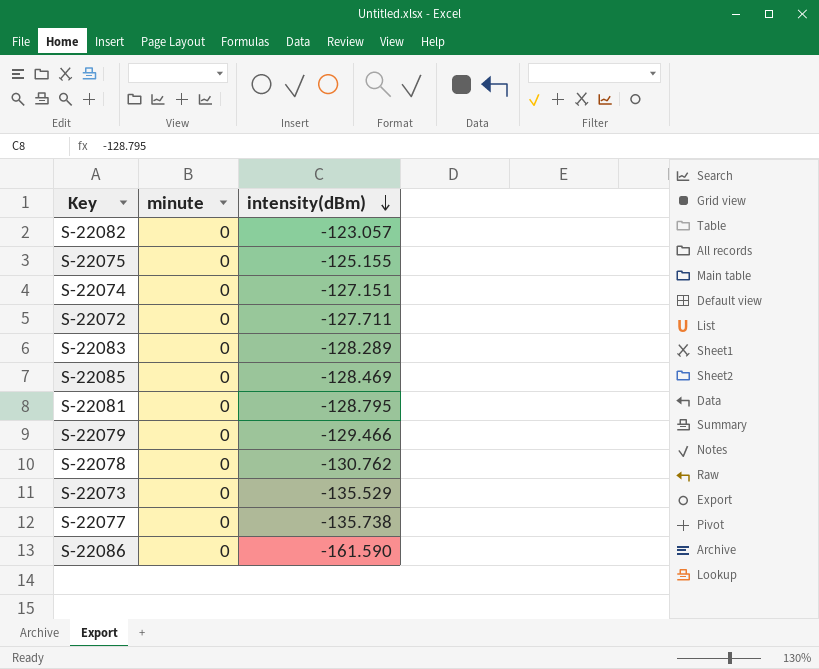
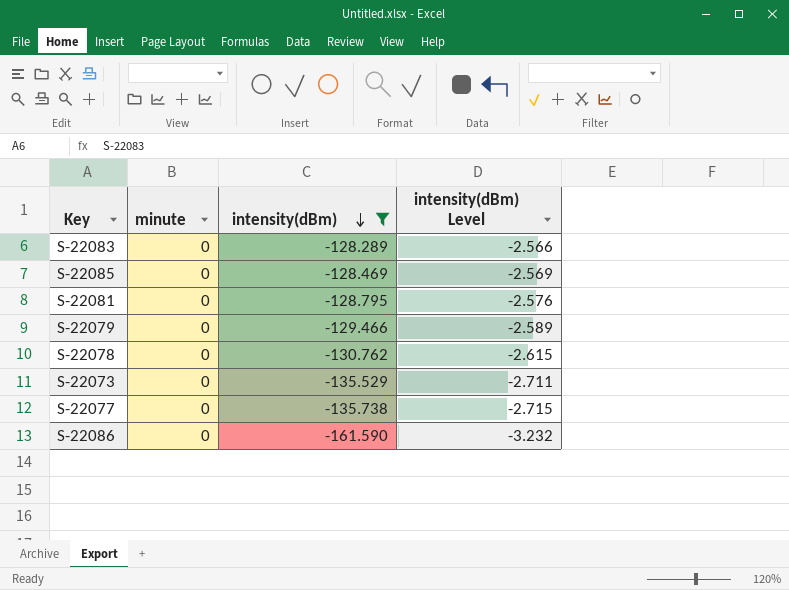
filter: none -> intensity(dBm) <= -128.289
column intensity(dBm) Level | formula: none -> [intensity(dBm)] * 0.02

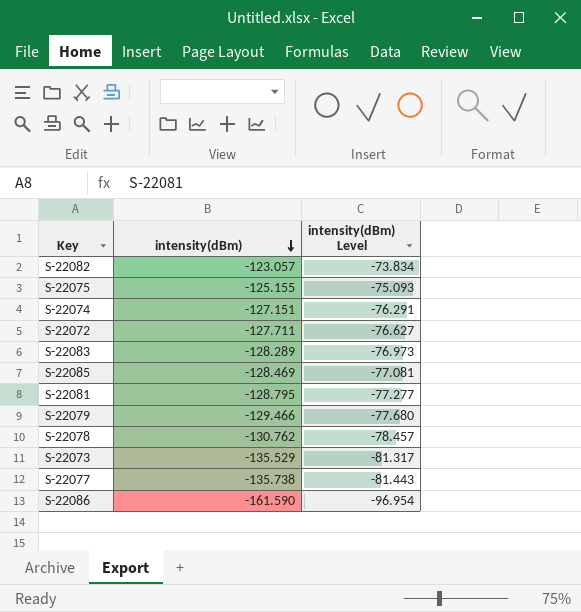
filter: intensity(dBm) <= -128.289 -> none
column minute | position: 2 -> none
column intensity(dBm) Level | formula: [intensity(dBm)] * 0.02 -> [intensity(dBm)] * 0.6

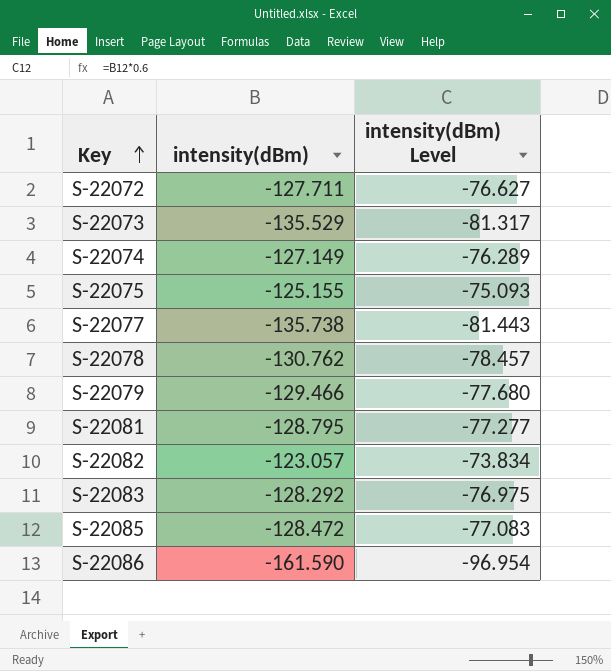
row order: intensity(dBm) descending -> Key ascending
S-22074 | intensity(dBm): -127.151 -> -127.149
S-22074 | intensity(dBm) Level: -76.291 -> -76.289
S-22083 | intensity(dBm): -128.289 -> -128.292
S-22083 | intensity(dBm) Level: -76.973 -> -76.975
S-22085 | intensity(dBm): -128.469 -> -128.472
S-22085 | intensity(dBm) Level: -77.081 -> -77.083

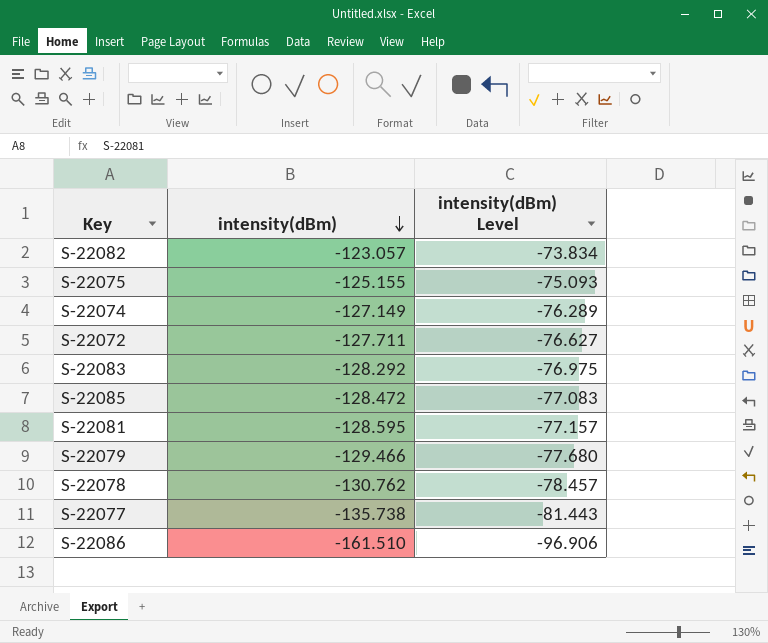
row order: Key ascending -> intensity(dBm) descending
row S-22073: -135.529 | -81.317 -> none
S-22081 | intensity(dBm): -128.795 -> -128.595
S-22081 | intensity(dBm) Level: -77.277 -> -77.157
S-22086 | intensity(dBm): -161.590 -> -161.510
S-22086 | intensity(dBm) Level: -96.954 -> -96.906

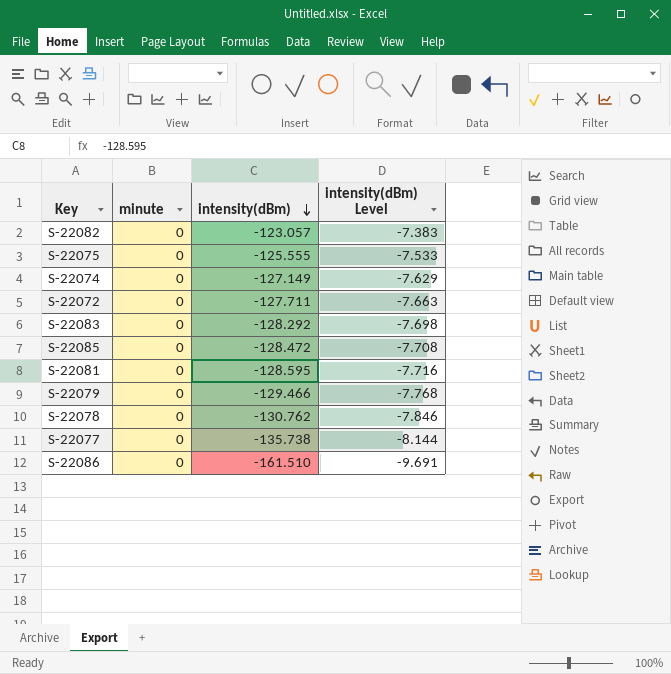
column minute | position: none -> 2
column intensity(dBm) Level | formula: [intensity(dBm)] * 0.6 -> [intensity(dBm)] * 0.06
S-22075 | intensity(dBm): -125.155 -> -125.555

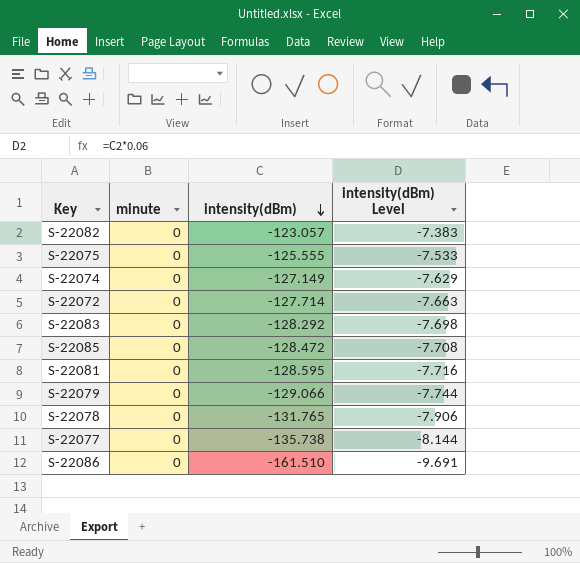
S-22072 | intensity(dBm): -127.711 -> -127.714
S-22079 | intensity(dBm): -129.466 -> -129.066
S-22079 | intensity(dBm) Level: -7.768 -> -7.744
S-22078 | intensity(dBm): -130.762 -> -131.765
S-22078 | intensity(dBm) Level: -7.846 -> -7.906

